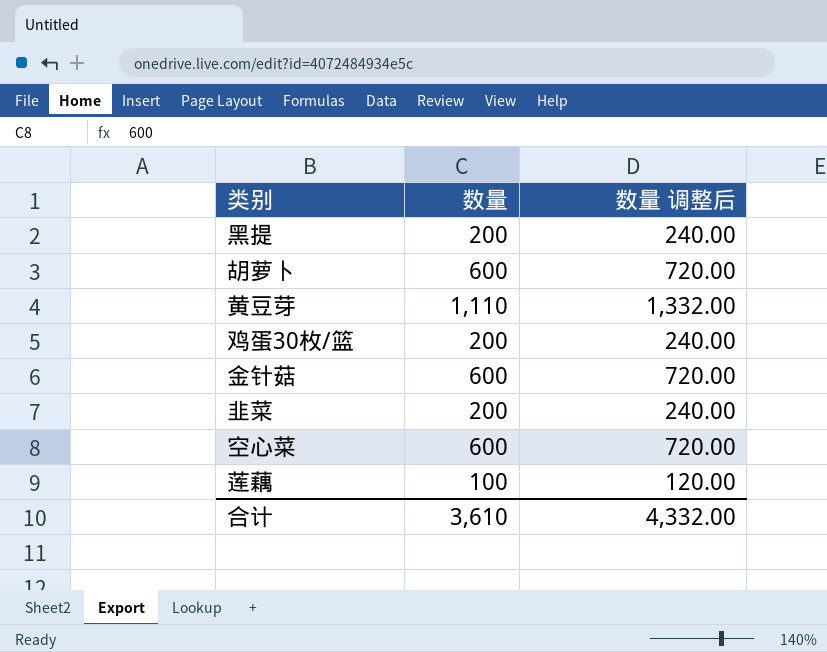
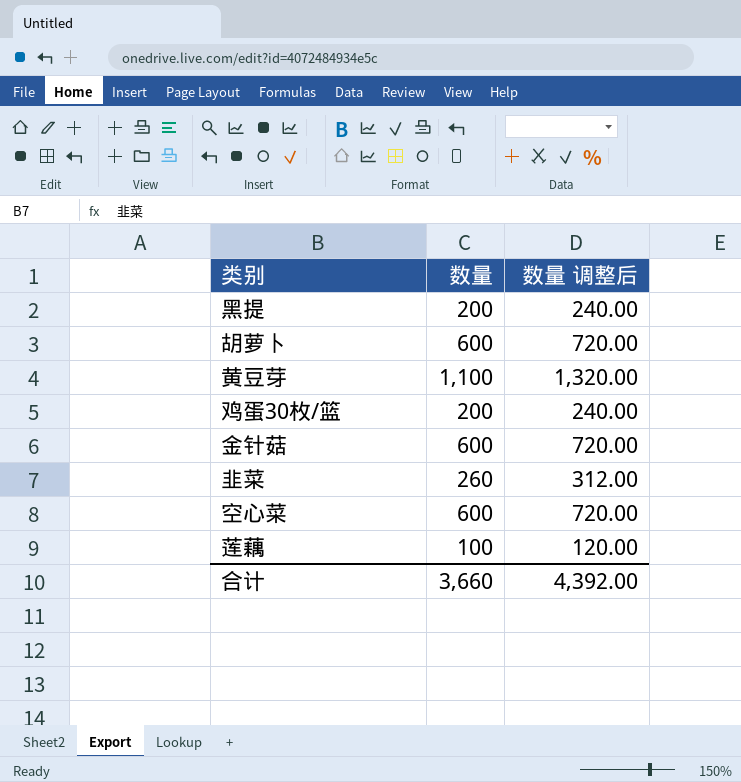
黄豆芽 | 数量: 1,110 -> 1,100
黄豆芽 | 数量 调整后: 1,332.00 -> 1,320.00
韭菜 | 数量: 200 -> 260
韭菜 | 数量 调整后: 240.00 -> 312.00
合计 | 数量: 3,610 -> 3,660
合计 | 数量 调整后: 4,332.00 -> 4,392.00

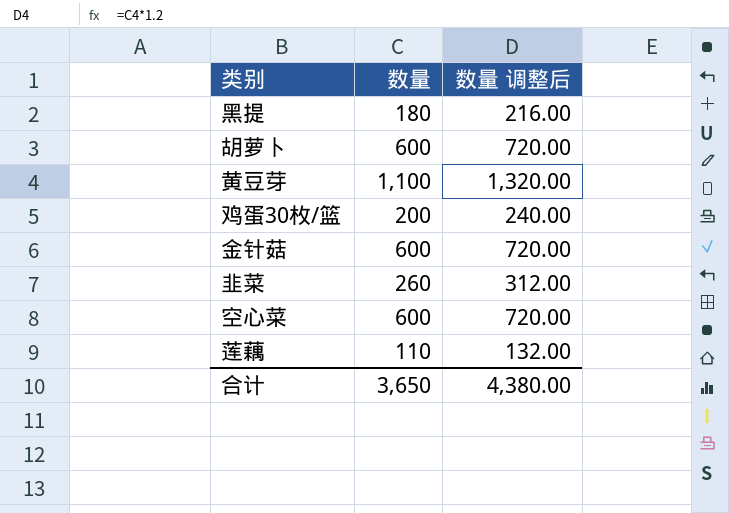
黑提 | 数量: 200 -> 180
黑提 | 数量 调整后: 240.00 -> 216.00
莲藕 | 数量: 100 -> 110
莲藕 | 数量 调整后: 120.00 -> 132.00
合计 | 数量: 3,660 -> 3,650
合计 | 数量 调整后: 4,392.00 -> 4,380.00

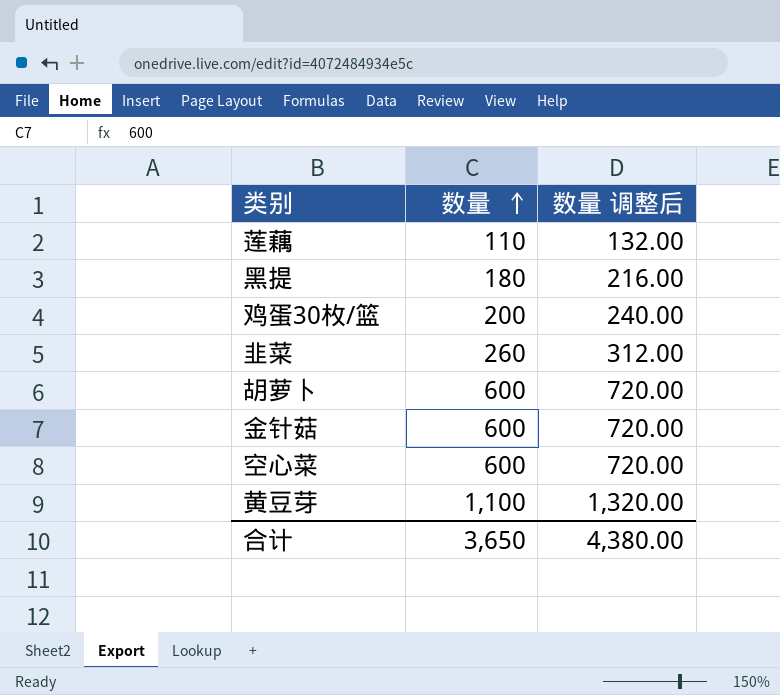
row order: none -> 数量 ascending

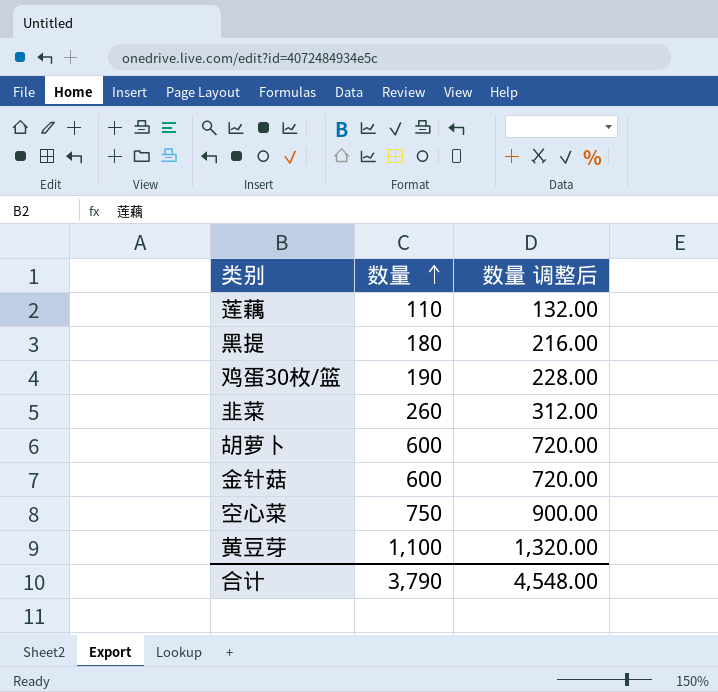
鸡蛋30枚/篮 | 数量: 200 -> 190
鸡蛋30枚/篮 | 数量 调整后: 240.00 -> 228.00
空心菜 | 数量: 600 -> 750
空心菜 | 数量 调整后: 720.00 -> 900.00
合计 | 数量: 3,650 -> 3,790
合计 | 数量 调整后: 4,380.00 -> 4,548.00

